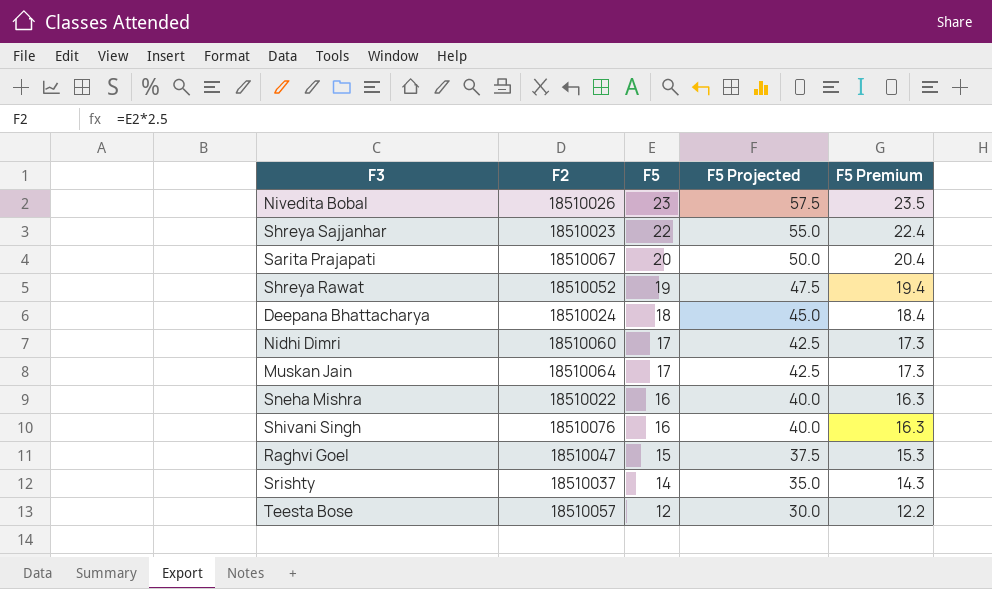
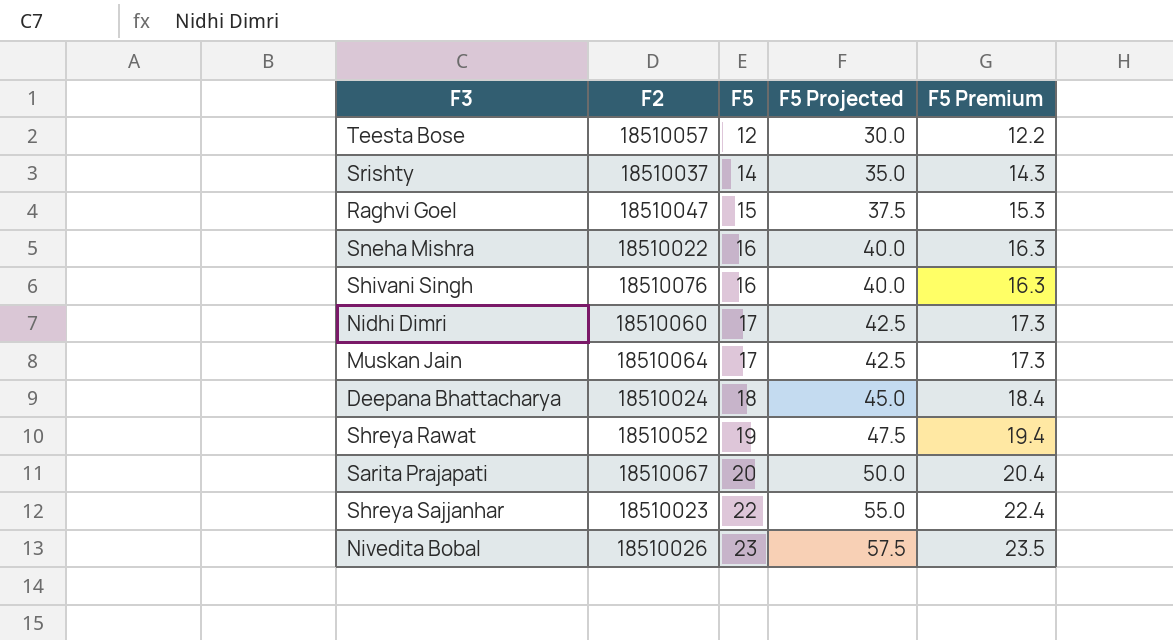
row order: F5 descending -> F5 ascending

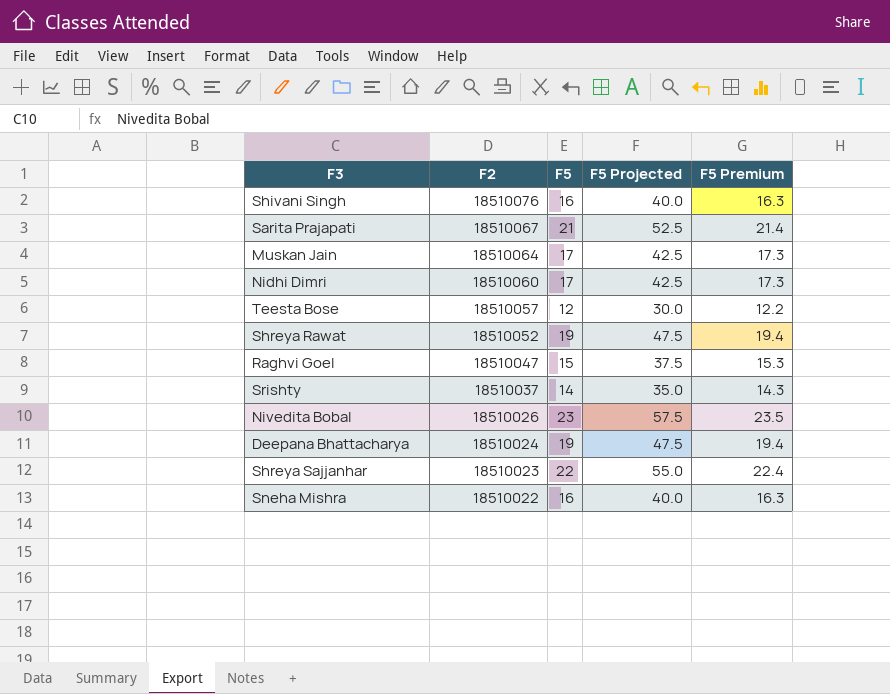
row order: F5 ascending -> F2 descending
Sarita Prajapati | F5: 20 -> 21
Sarita Prajapati | F5 Projected: 50.0 -> 52.5
Sarita Prajapati | F5 Premium: 20.4 -> 21.4
Deepana Bhattacharya | F5: 18 -> 19
Deepana Bhattacharya | F5 Projected: 45.0 -> 47.5
Deepana Bhattacharya | F5 Premium: 18.4 -> 19.4

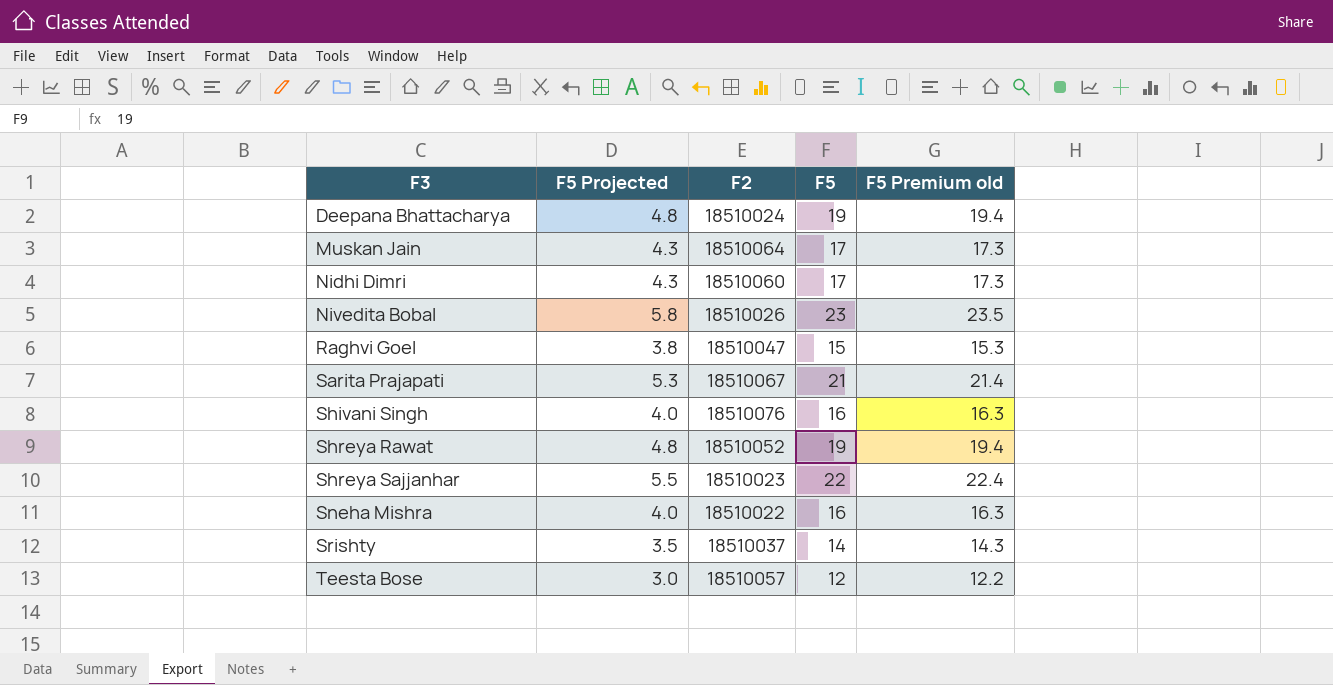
row order: F2 descending -> F3 ascending
column F5 Projected | formula: [F5] * 2.5 -> [F5] * 0.25
column F5 Projected | position: 4 -> 2
column name: F5 Premium -> F5 Premium old

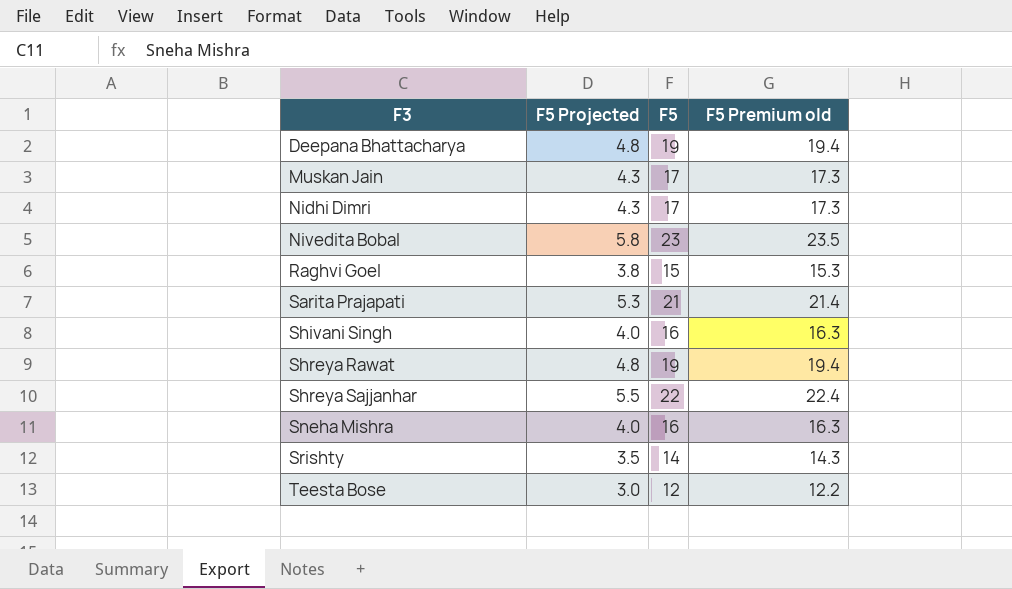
column F2 | position: 3 -> none

